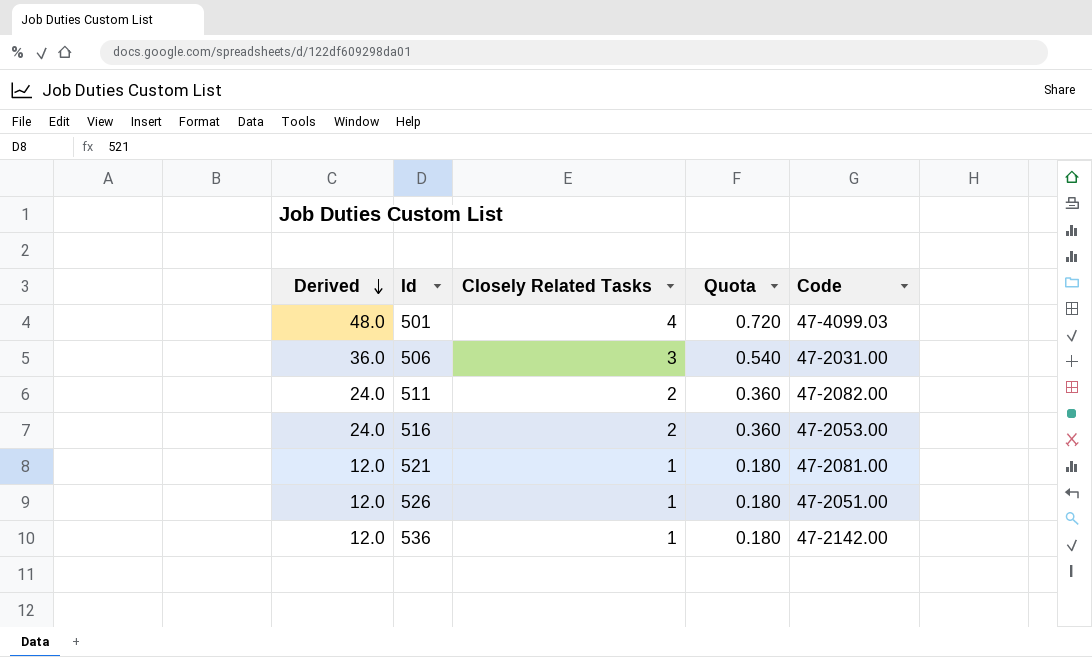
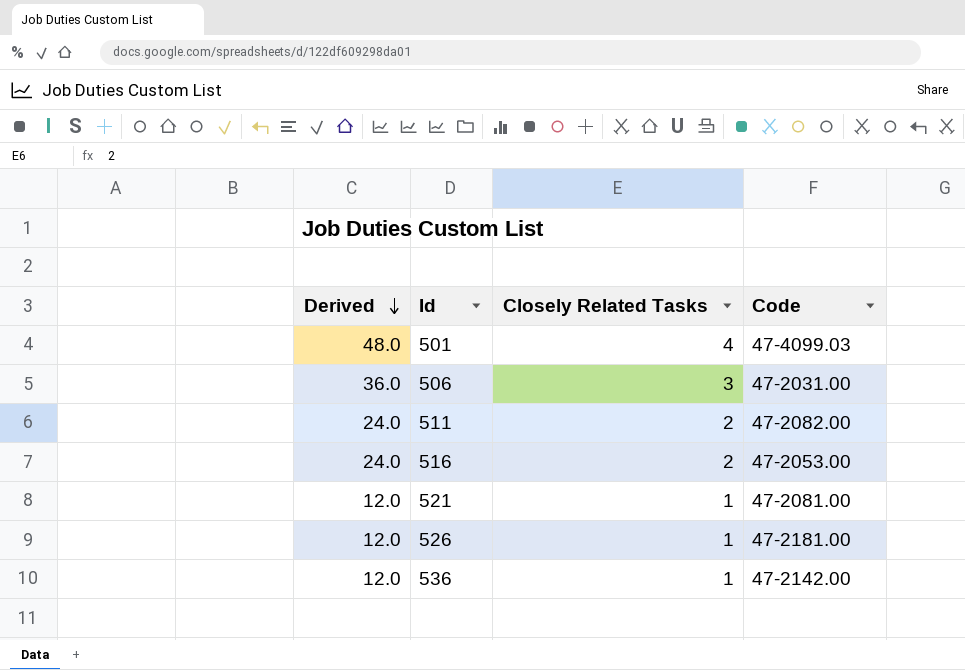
column Quota | formula: [Closely Related Tasks] * 0.18 -> none
526 | Code: 47-2051.00 -> 47-2181.00

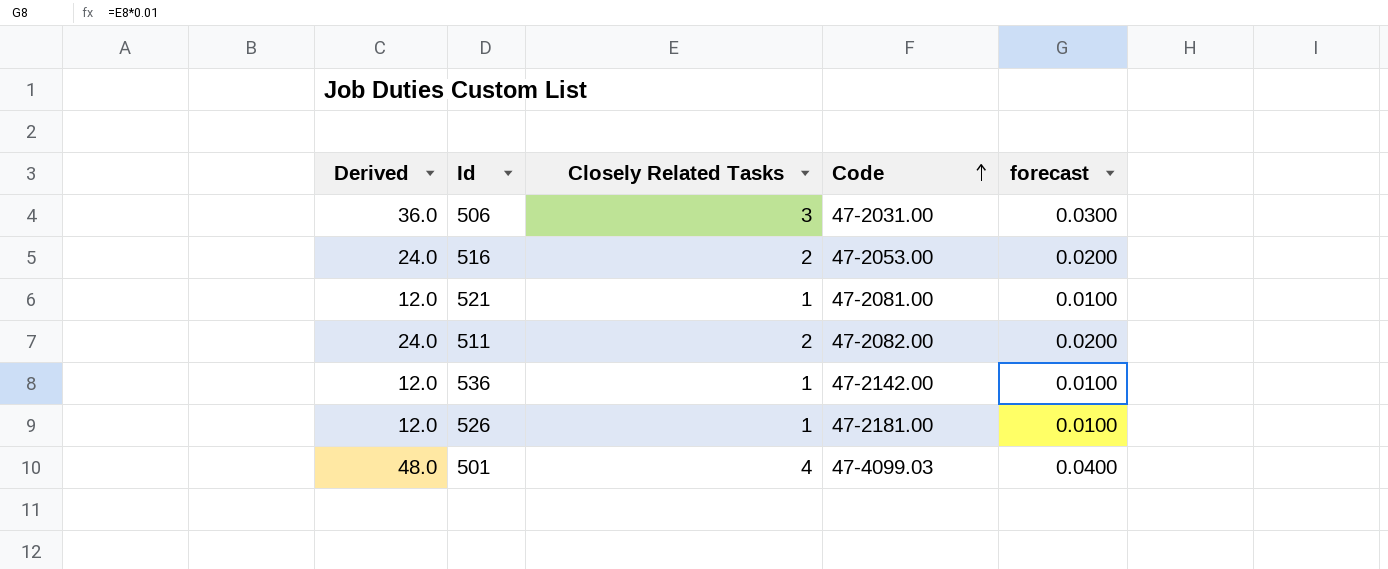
row order: Derived descending -> Code ascending
column forecast | formula: none -> [Closely Related Tasks] * 0.01

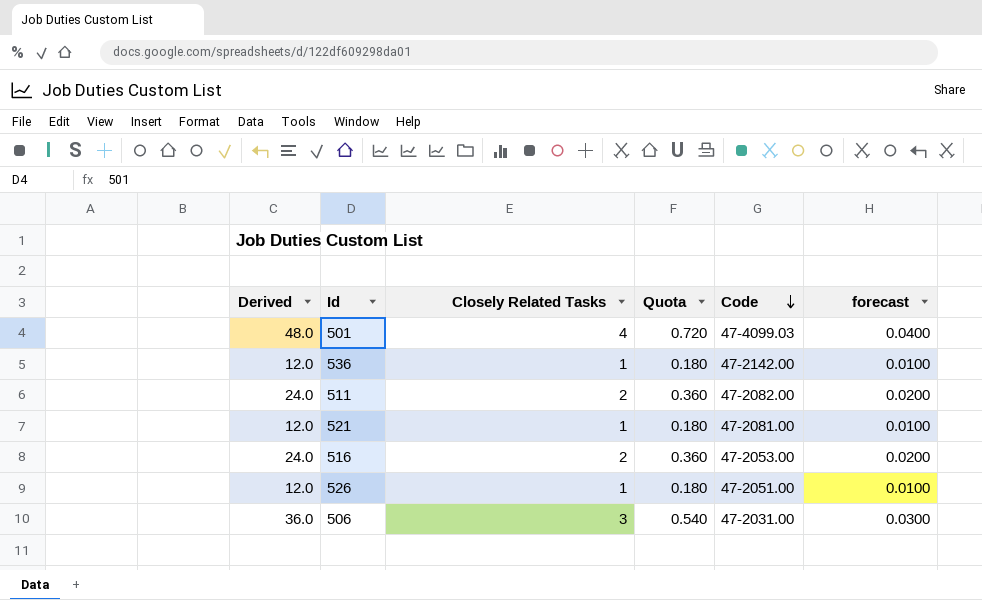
row order: Code ascending -> Code descending
column Quota | formula: none -> [Closely Related Tasks] * 0.18
526 | Code: 47-2181.00 -> 47-2051.00

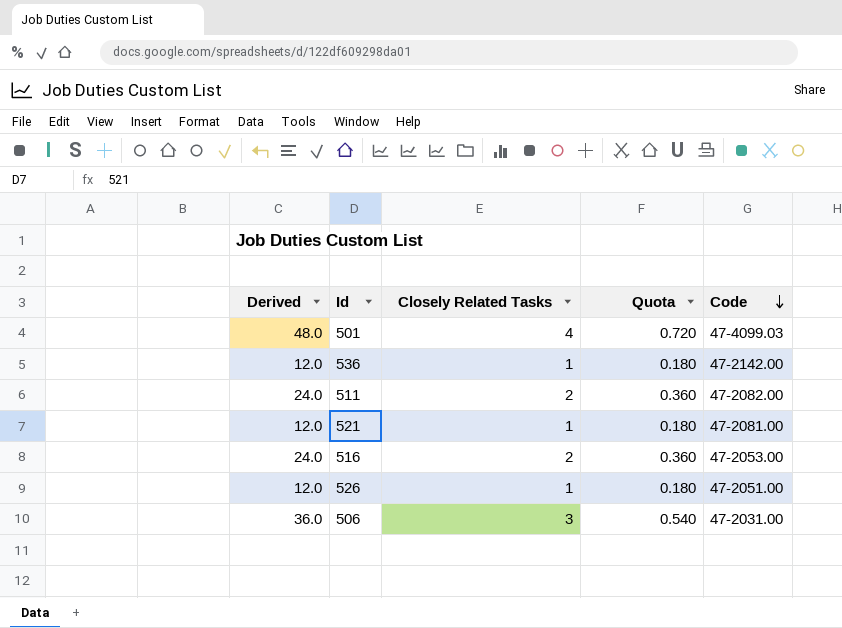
column forecast | formula: [Closely Related Tasks] * 0.01 -> none

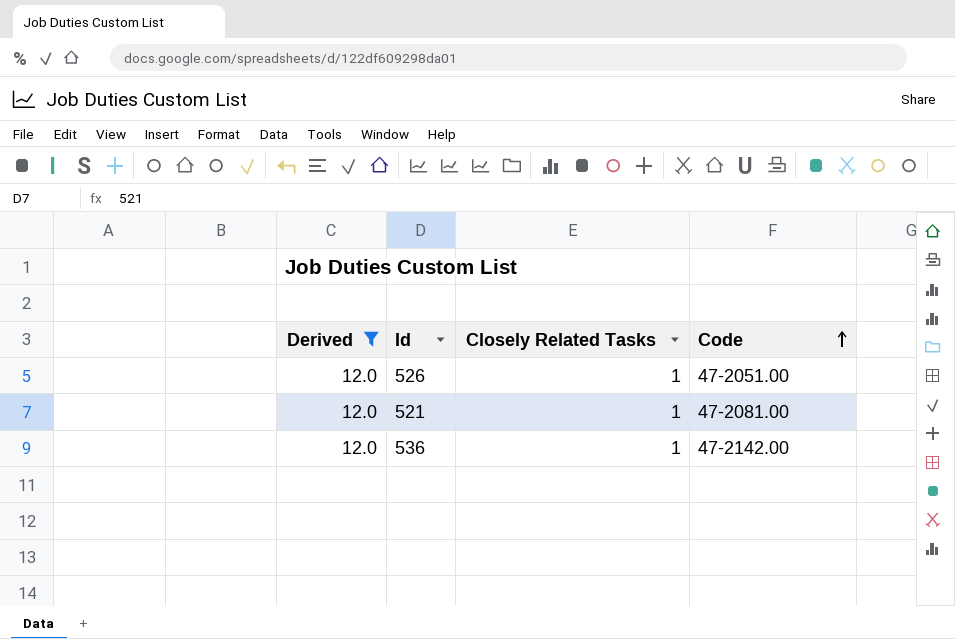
filter: none -> Derived = 12.0
row order: Code descending -> Code ascending
column Quota | formula: [Closely Related Tasks] * 0.18 -> none

